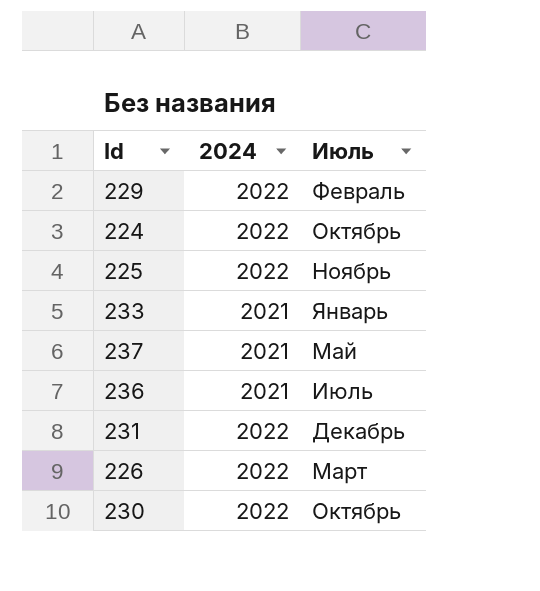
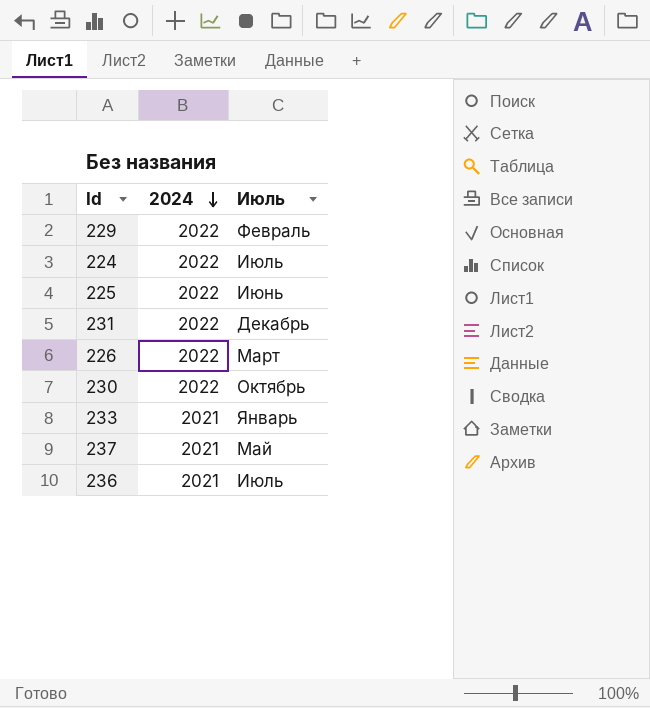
row order: none -> 2024 descending
224 | Июль: Октябрь -> Июль
225 | Июль: Ноябрь -> Июнь

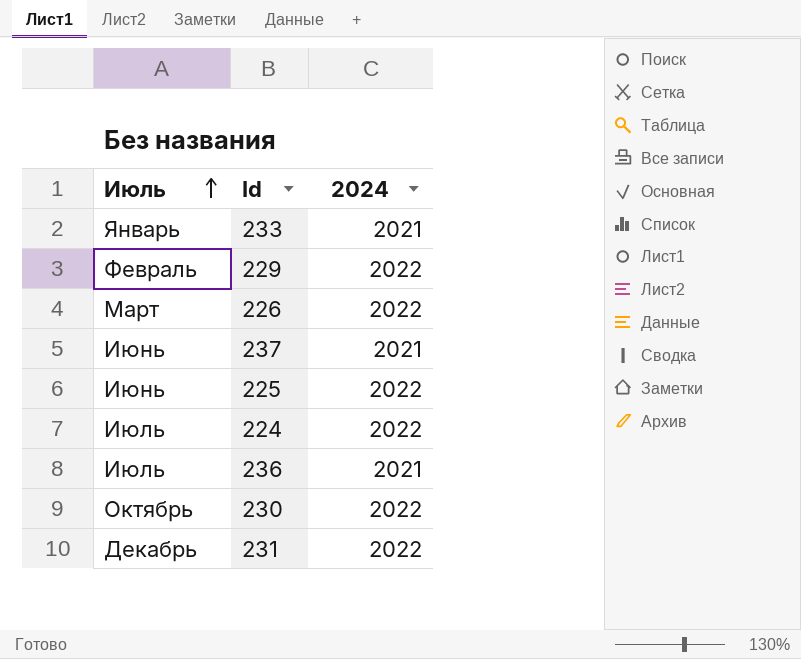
row order: 2024 descending -> Июль ascending
column Июль | position: 3 -> 1
237 | Июль: Май -> Июнь

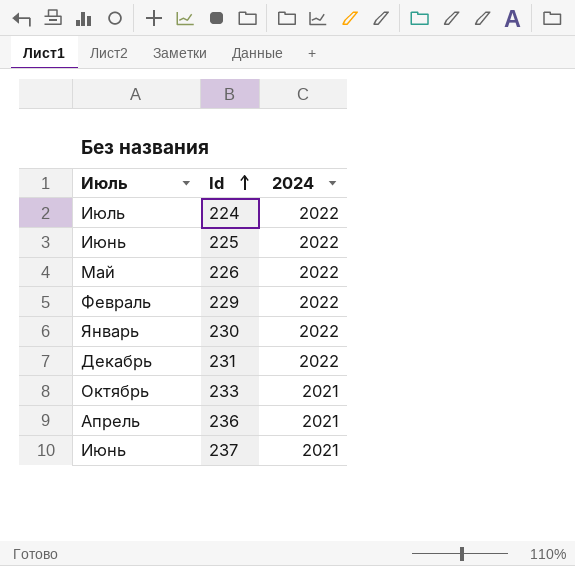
row order: Июль ascending -> Id ascending
226 | Июль: Март -> Май
230 | Июль: Октябрь -> Январь
233 | Июль: Январь -> Октябрь
236 | Июль: Июль -> Апрель

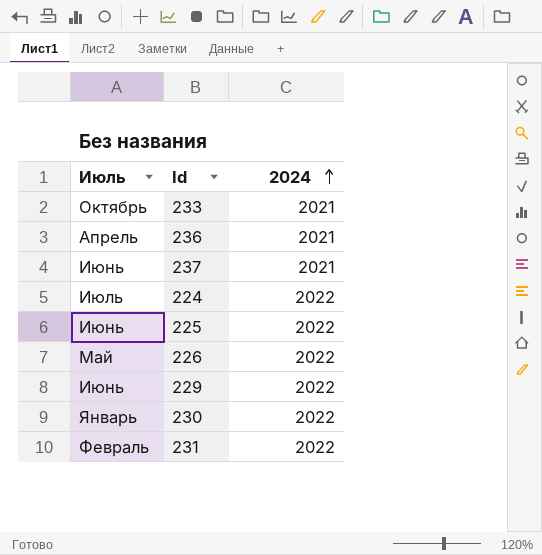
row order: Id ascending -> 2024 ascending
229 | Июль: Февраль -> Июнь
231 | Июль: Декабрь -> Февраль

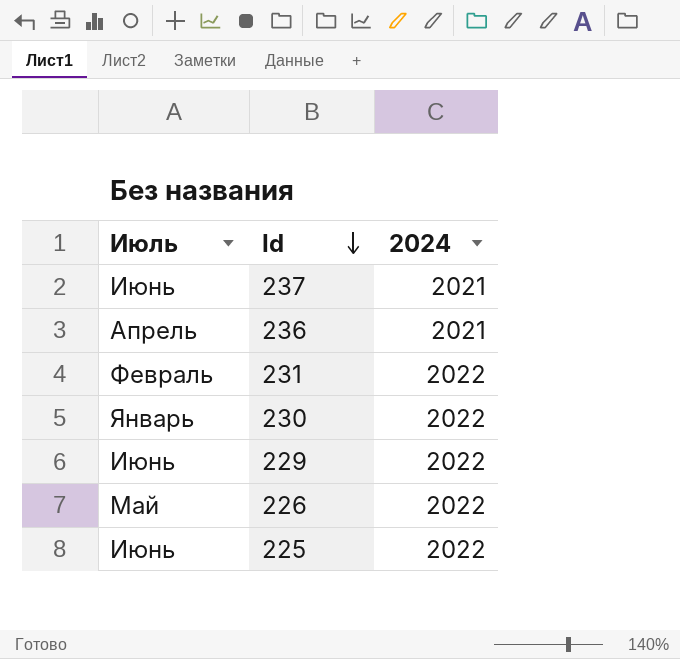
row order: 2024 ascending -> Id descending
row 233: Октябрь | 2021 -> none
row 224: Июль | 2022 -> none

